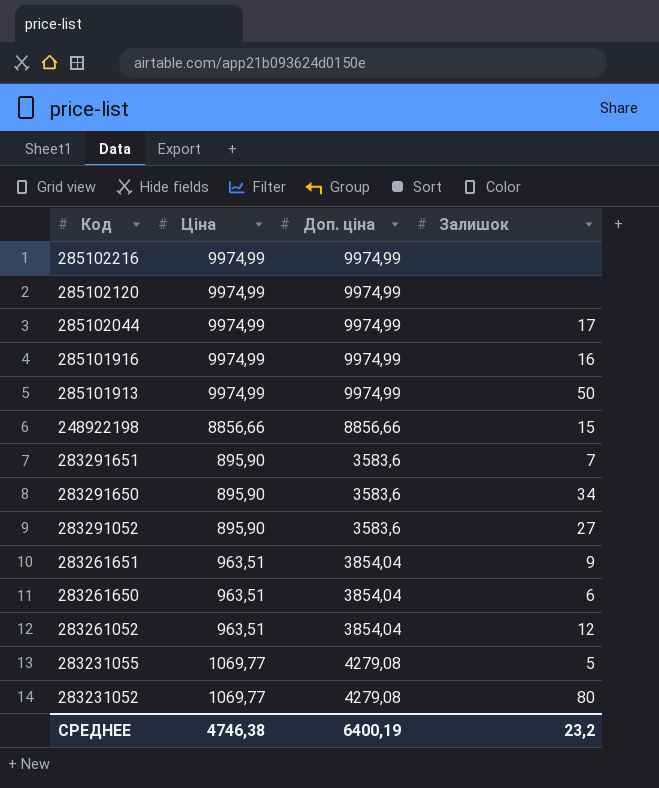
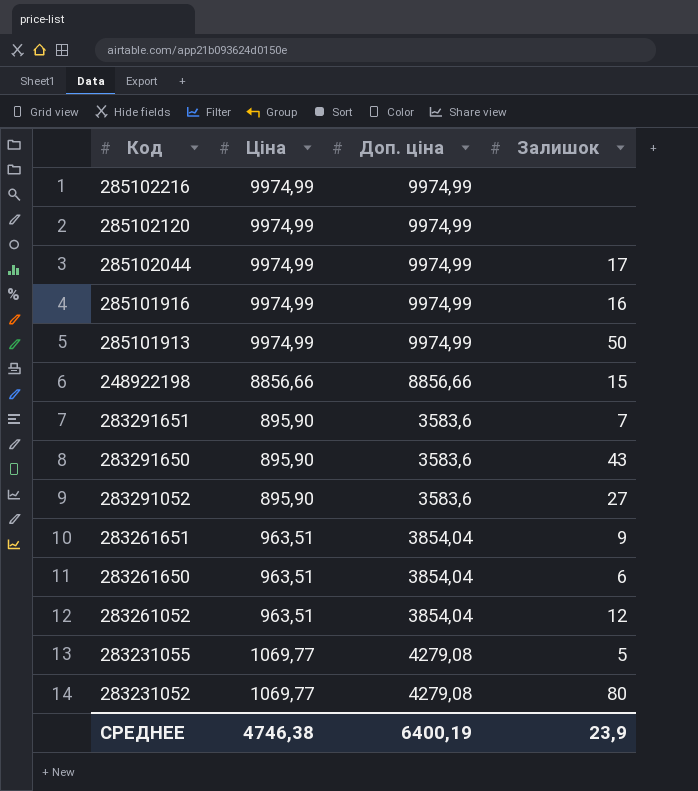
283291650 | Залишок: 34 -> 43
СРЕДНЕЕ | Залишок: 23,2 -> 23,9

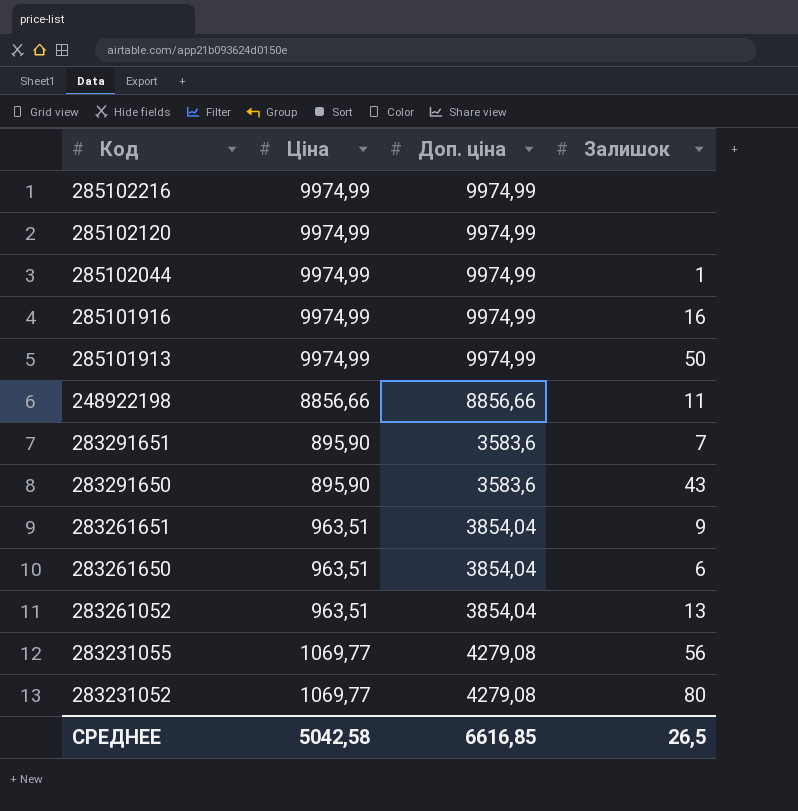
row 283291052: 895,90 | 3583,6 | 27 -> none
285102044 | Залишок: 17 -> 1
248922198 | Залишок: 15 -> 11
283261052 | Залишок: 12 -> 13
283231055 | Залишок: 5 -> 56
СРЕДНЕЕ | Ціна: 4746,38 -> 5042,58
СРЕДНЕЕ | Доп. ціна: 6400,19 -> 6616,85
СРЕДНЕЕ | Залишок: 23,9 -> 26,5

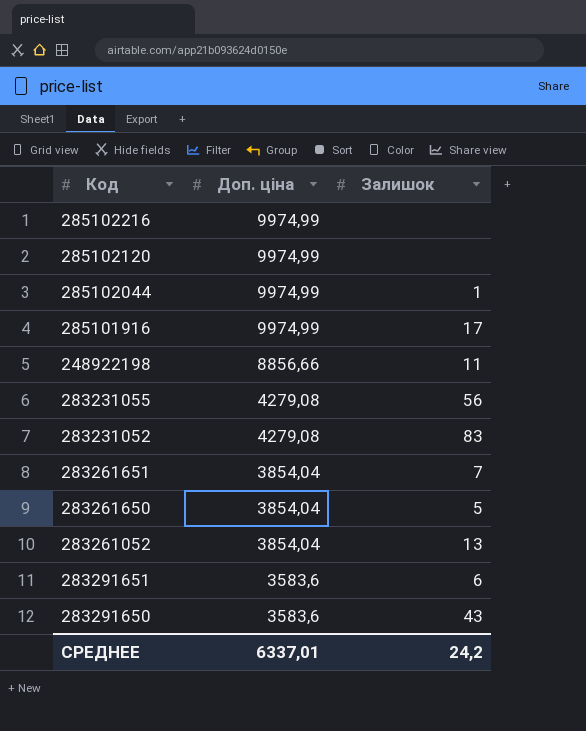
row order: none -> Доп. ціна descending
column Ціна | position: 2 -> none
row 285101913: 9974,99 | 9974,99 | 50 -> none
285101916 | Залишок: 16 -> 17
283231052 | Залишок: 80 -> 83
283261651 | Залишок: 9 -> 7
283261650 | Залишок: 6 -> 5
283291651 | Залишок: 7 -> 6
СРЕДНЕЕ | Доп. ціна: 6616,85 -> 6337,01
СРЕДНЕЕ | Залишок: 26,5 -> 24,2

